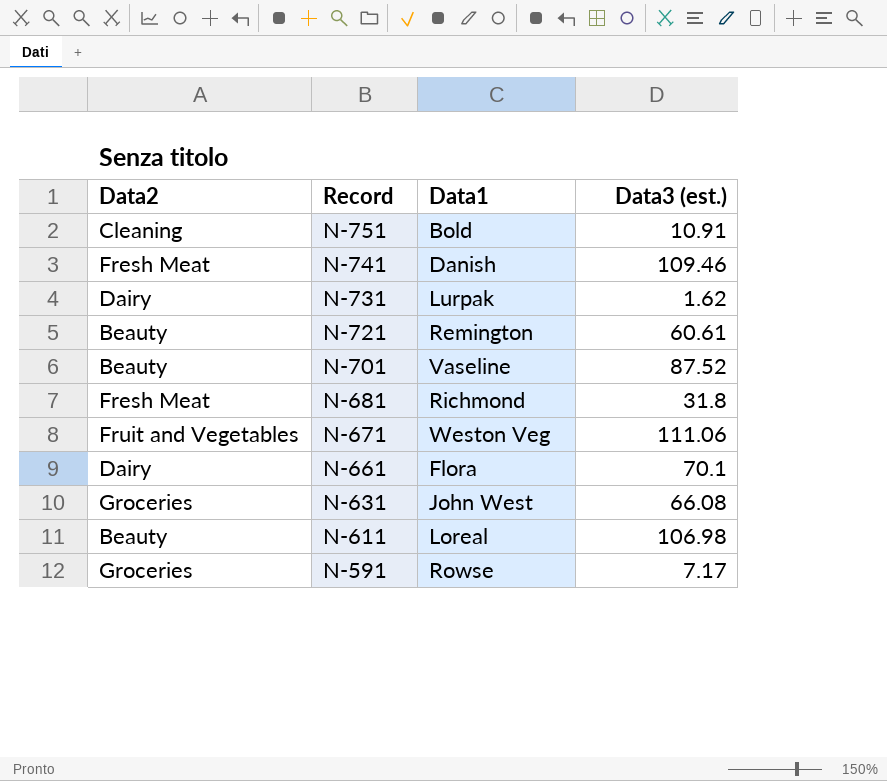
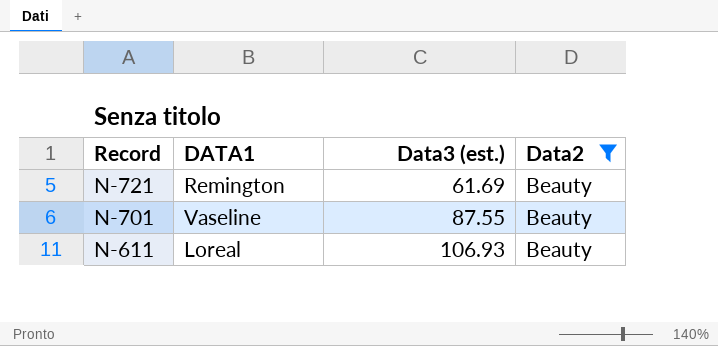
filter: none -> Data2 = Beauty
column name: Data1 -> DATA1
column Data2 | position: 1 -> 4
N-721 | Data3 (est.): 60.61 -> 61.69
N-701 | Data3 (est.): 87.52 -> 87.55
N-611 | Data3 (est.): 106.98 -> 106.93

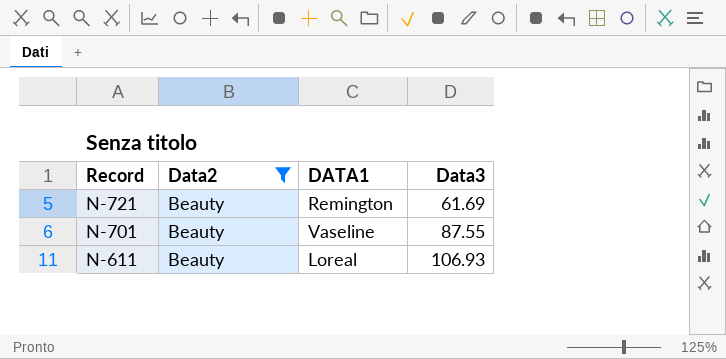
column Data2 | position: 4 -> 2
column name: Data3 (est.) -> Data3

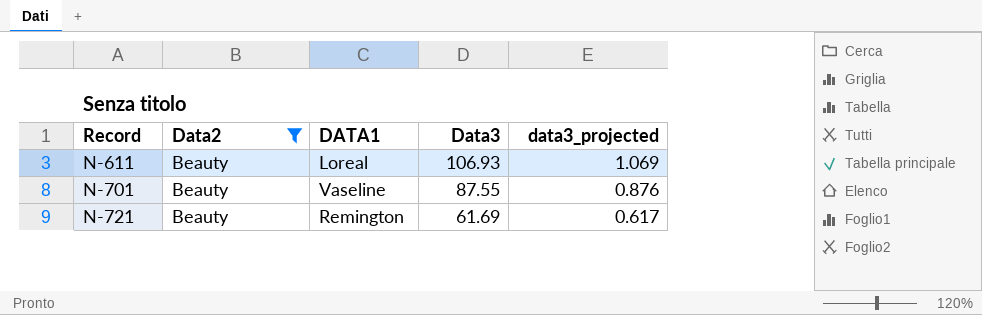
row order: Record descending -> Record ascending
column data3_projected | formula: none -> [Data3] * 0.01

